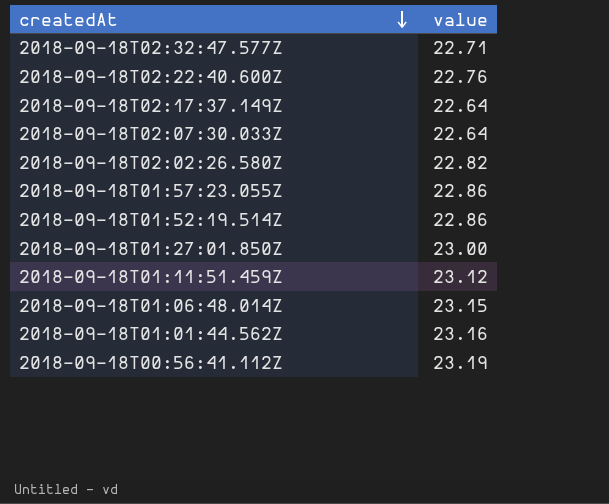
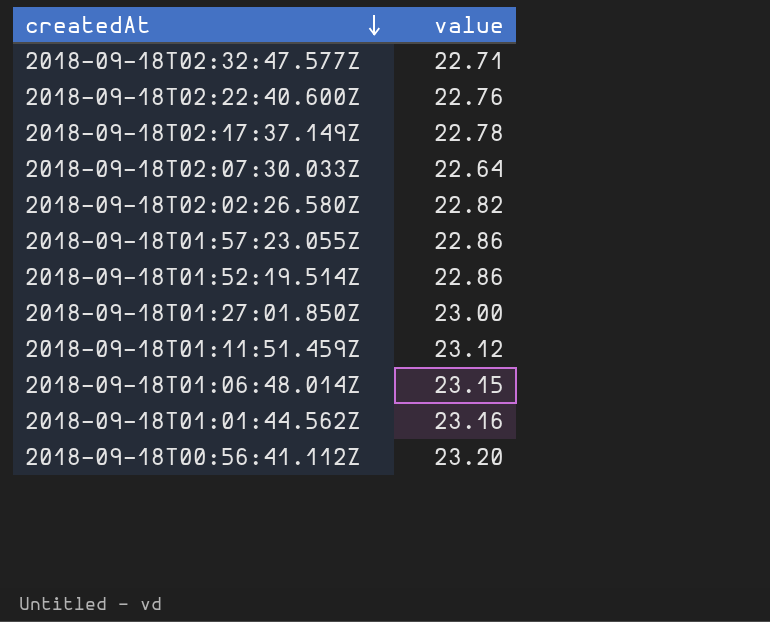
2018-09-18T02:17:37.149Z | value: 22.64 -> 22.78
2018-09-18T00:56:41.112Z | value: 23.19 -> 23.20

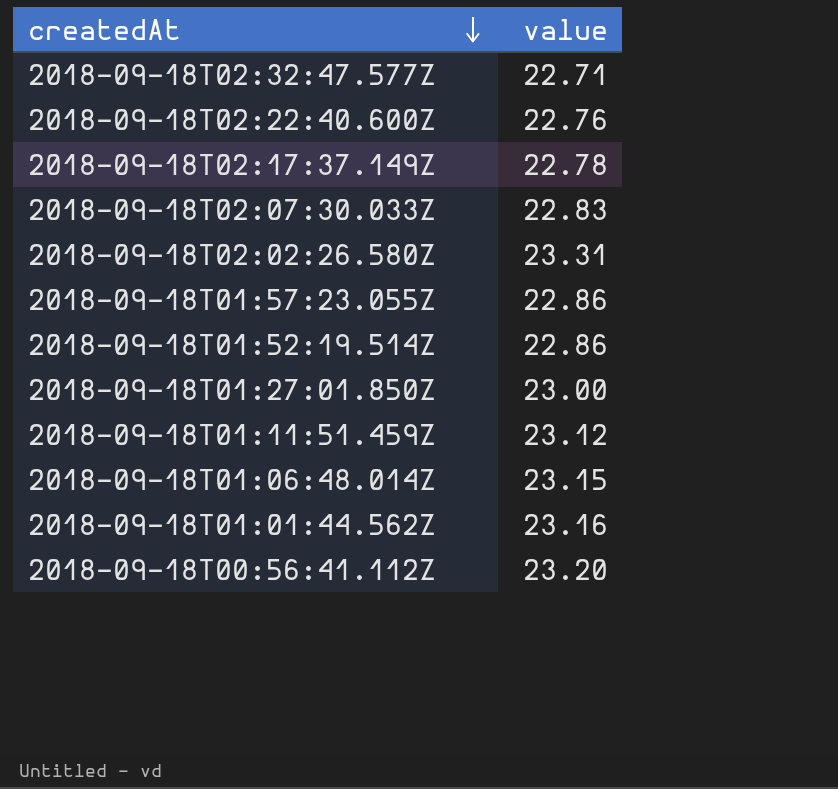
2018-09-18T02:07:30.033Z | value: 22.64 -> 22.83
2018-09-18T02:02:26.580Z | value: 22.82 -> 23.31

